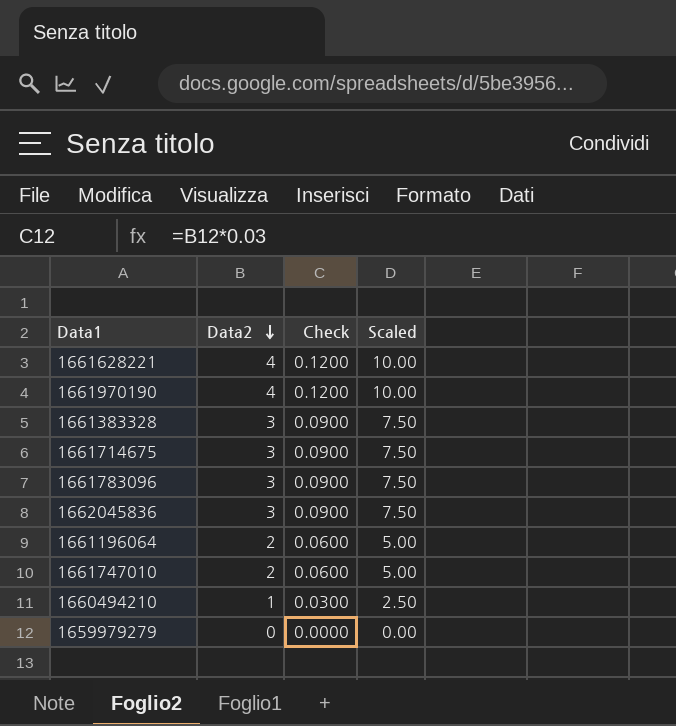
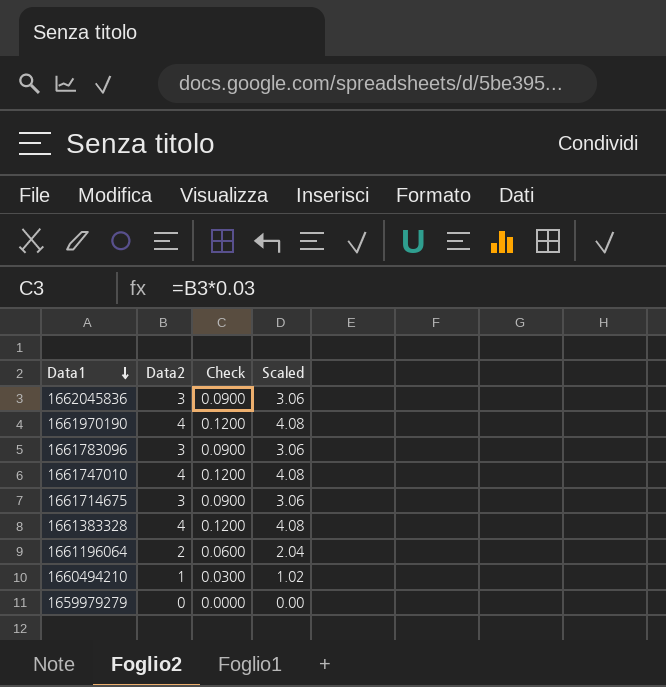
row order: Data2 descending -> Data1 descending
column Scaled | formula: [Data2] * 2.5 -> [Data2] * 1.02
row 1661628221: 4 | 0.1200 | 10.00 -> none
1661747010 | Data2: 2 -> 4
1661747010 | Check: 0.0600 -> 0.1200
1661383328 | Data2: 3 -> 4
1661383328 | Check: 0.0900 -> 0.1200

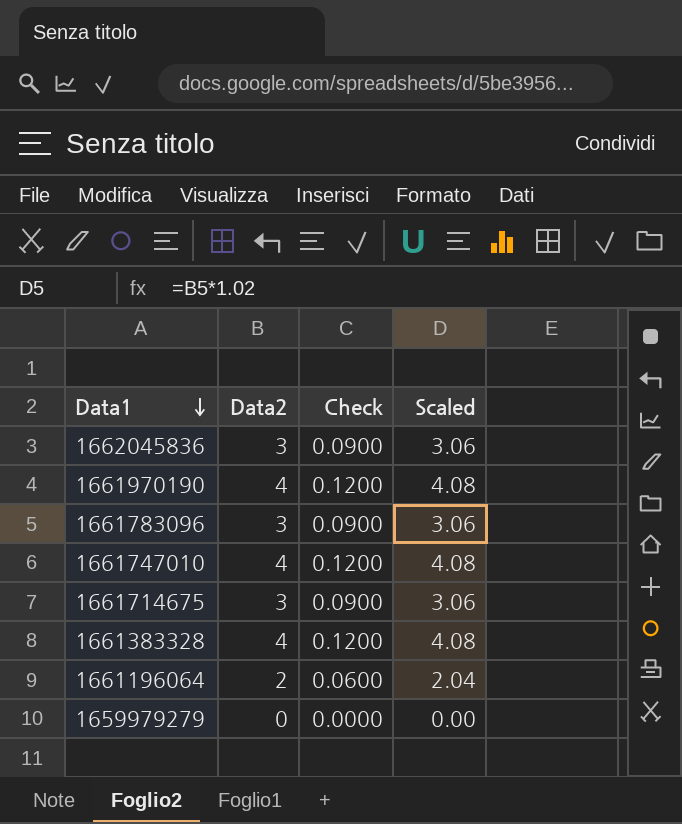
row 1660494210: 1 | 0.0300 | 1.02 -> none

